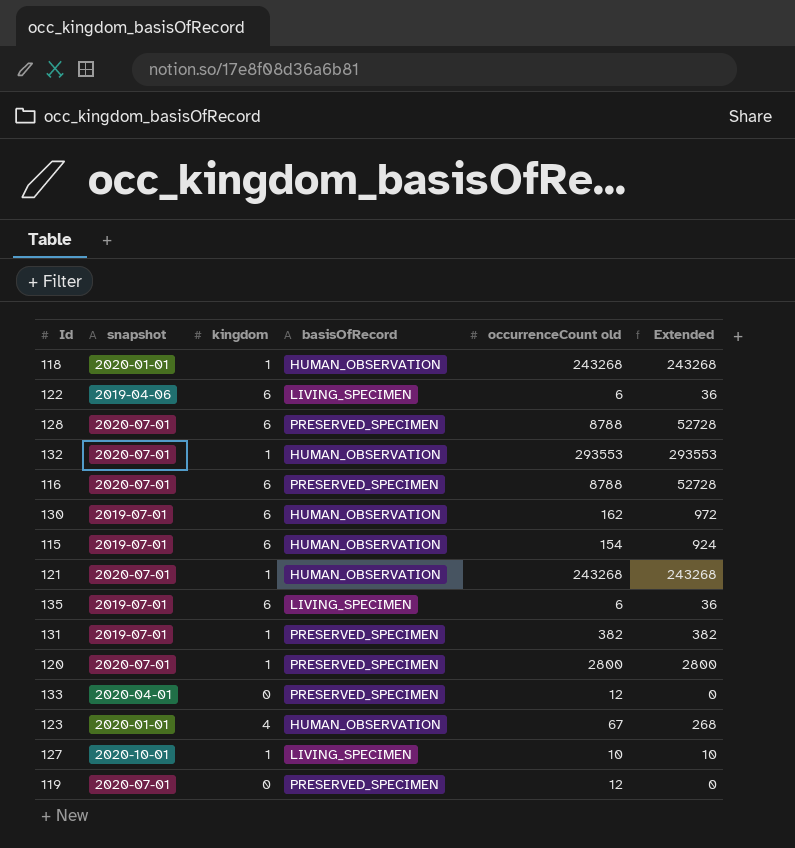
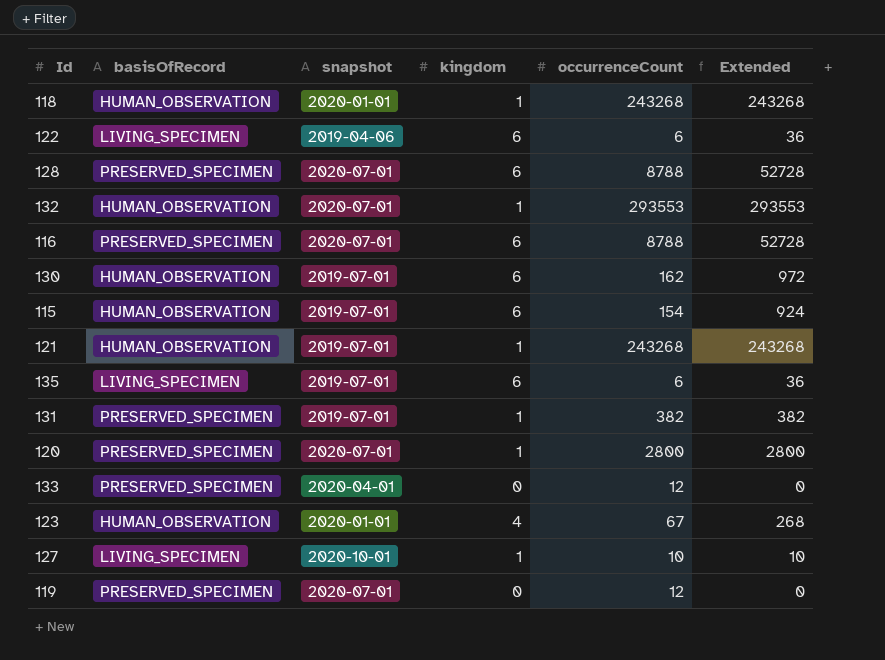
column basisOfRecord | position: 4 -> 2
column name: occurrenceCount old -> occurrenceCount
121 | snapshot: 2020-07-01 -> 2019-07-01

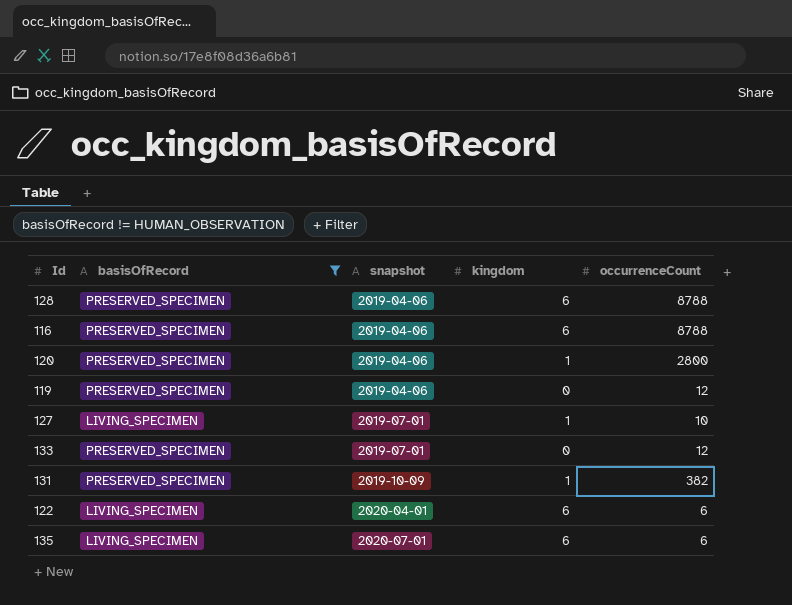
filter: none -> basisOfRecord != HUMAN_OBSERVATION
row order: none -> snapshot ascending
column Extended | formula: [kingdom] * [occurrenceCount] -> none
128 | snapshot: 2020-07-01 -> 2019-04-06
116 | snapshot: 2020-07-01 -> 2019-04-06
120 | snapshot: 2020-07-01 -> 2019-04-06
119 | snapshot: 2020-07-01 -> 2019-04-06
127 | snapshot: 2020-10-01 -> 2019-07-01
133 | snapshot: 2020-04-01 -> 2019-07-01
131 | snapshot: 2019-07-01 -> 2019-10-09
122 | snapshot: 2019-04-06 -> 2020-04-01
135 | snapshot: 2019-07-01 -> 2020-07-01

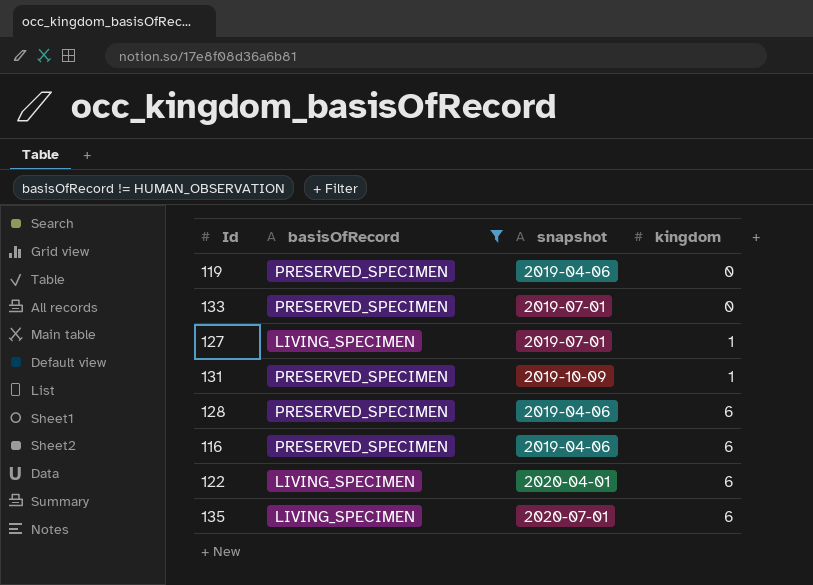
row order: snapshot ascending -> kingdom ascending
column occurrenceCount | position: 5 -> none
row 120: PRESERVED_SPECIMEN | 2019-04-06 | 1 | 2800 -> none

